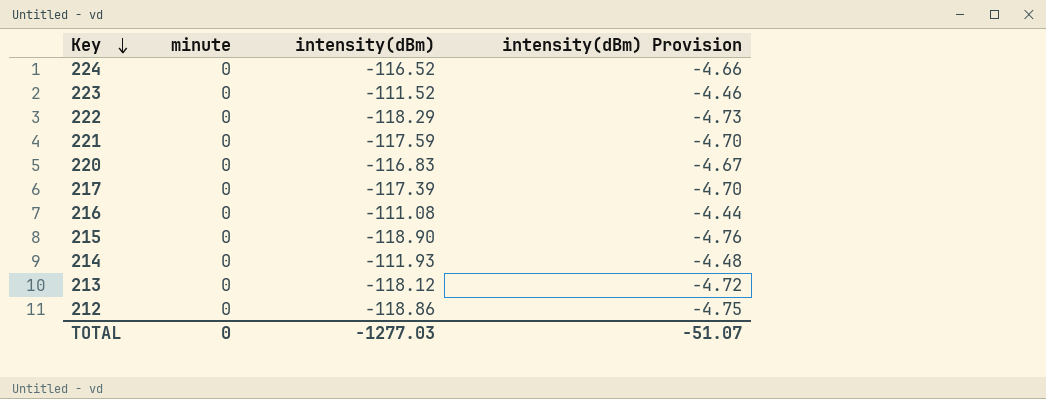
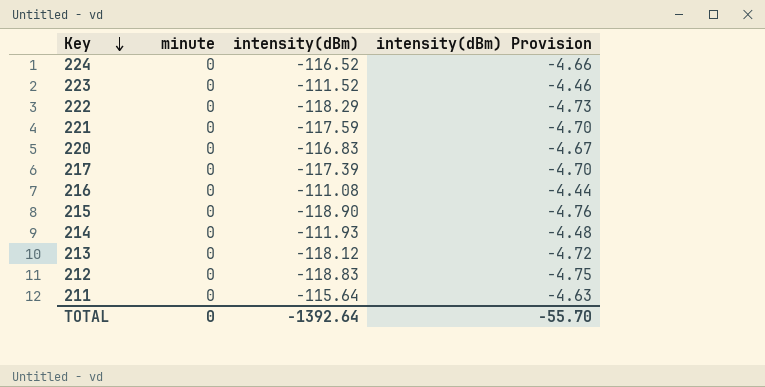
212 | intensity(dBm): -118.86 -> -118.83
row 211: none -> 0 | -115.64 | -4.63
TOTAL | intensity(dBm): -1277.03 -> -1392.64
TOTAL | intensity(dBm) Provision: -51.07 -> -55.70

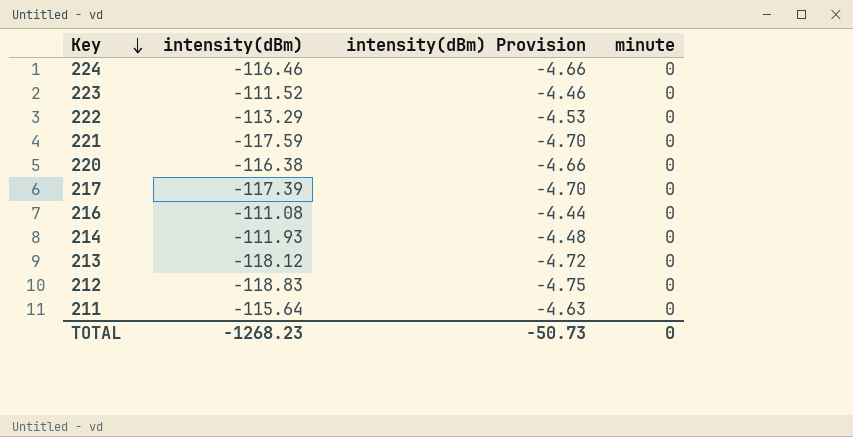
column minute | position: 2 -> 4
row 215: 0 | -118.90 | -4.76 -> none
224 | intensity(dBm): -116.52 -> -116.46
222 | intensity(dBm): -118.29 -> -113.29
222 | intensity(dBm) Provision: -4.73 -> -4.53
220 | intensity(dBm): -116.83 -> -116.38
220 | intensity(dBm) Provision: -4.67 -> -4.66
TOTAL | intensity(dBm): -1392.64 -> -1268.23
TOTAL | intensity(dBm) Provision: -55.70 -> -50.73

